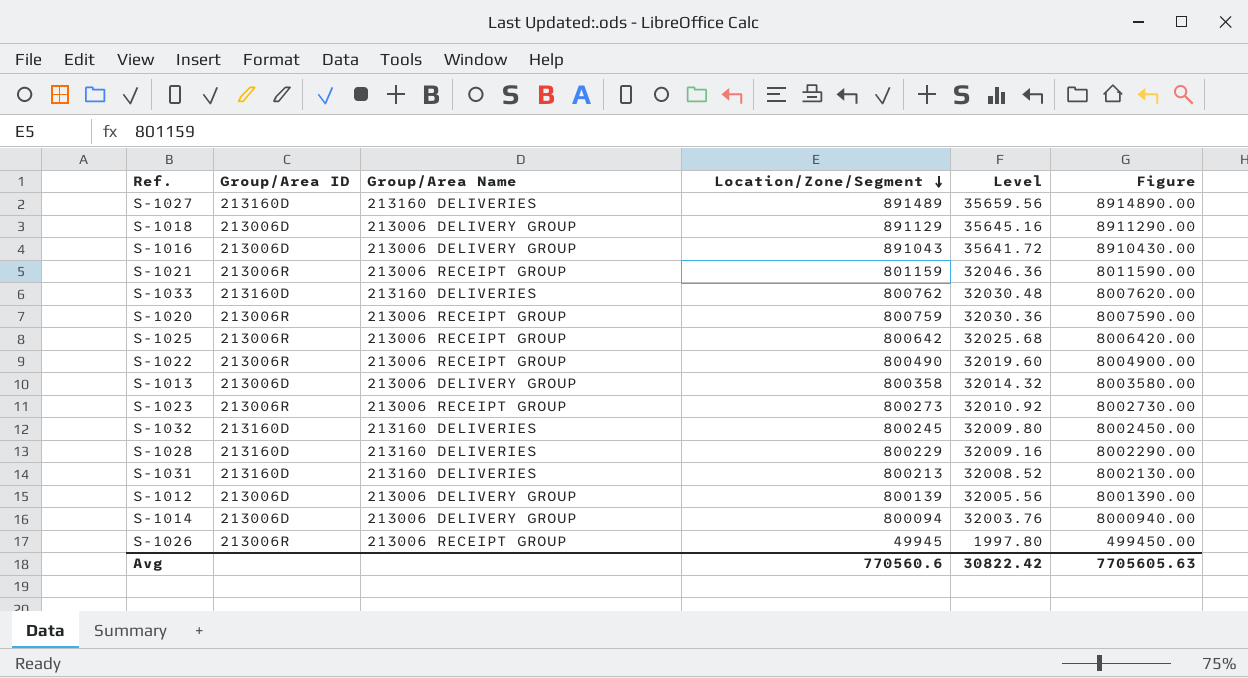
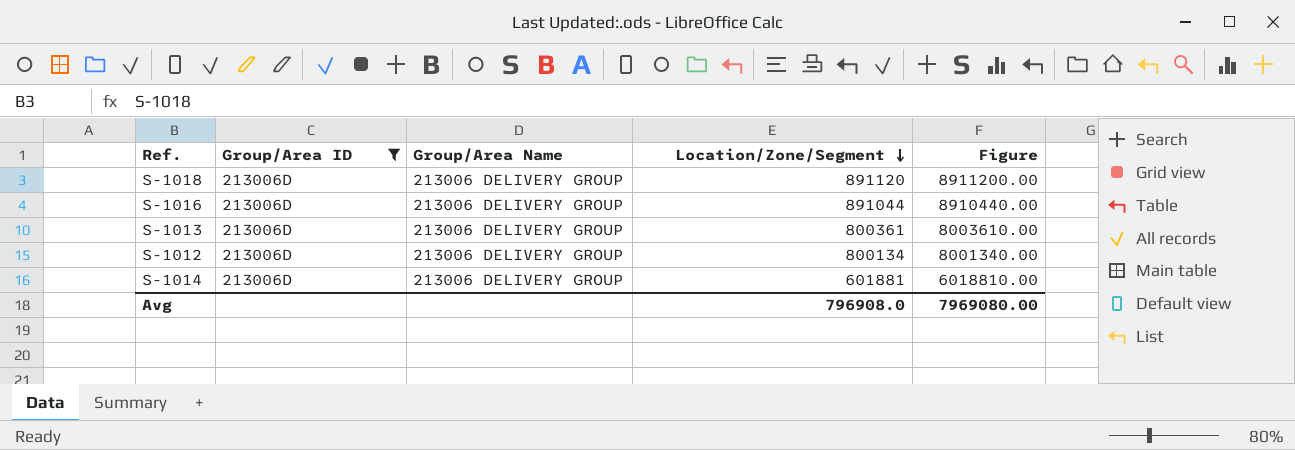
filter: none -> Group/Area ID = 213006D
column Level | formula: [Location/Zone/Segment] * 0.04 -> none
S-1018 | Location/Zone/Segment: 891129 -> 891120
S-1018 | Figure: 8911290.00 -> 8911200.00
S-1016 | Location/Zone/Segment: 891043 -> 891044
S-1016 | Figure: 8910430.00 -> 8910440.00
S-1013 | Location/Zone/Segment: 800358 -> 800361
S-1013 | Figure: 8003580.00 -> 8003610.00
S-1012 | Location/Zone/Segment: 800139 -> 800134
S-1012 | Figure: 8001390.00 -> 8001340.00
S-1014 | Location/Zone/Segment: 800094 -> 601881
S-1014 | Figure: 8000940.00 -> 6018810.00
Avg | Location/Zone/Segment: 770560.6 -> 796908.0
Avg | Figure: 7705605.63 -> 7969080.00

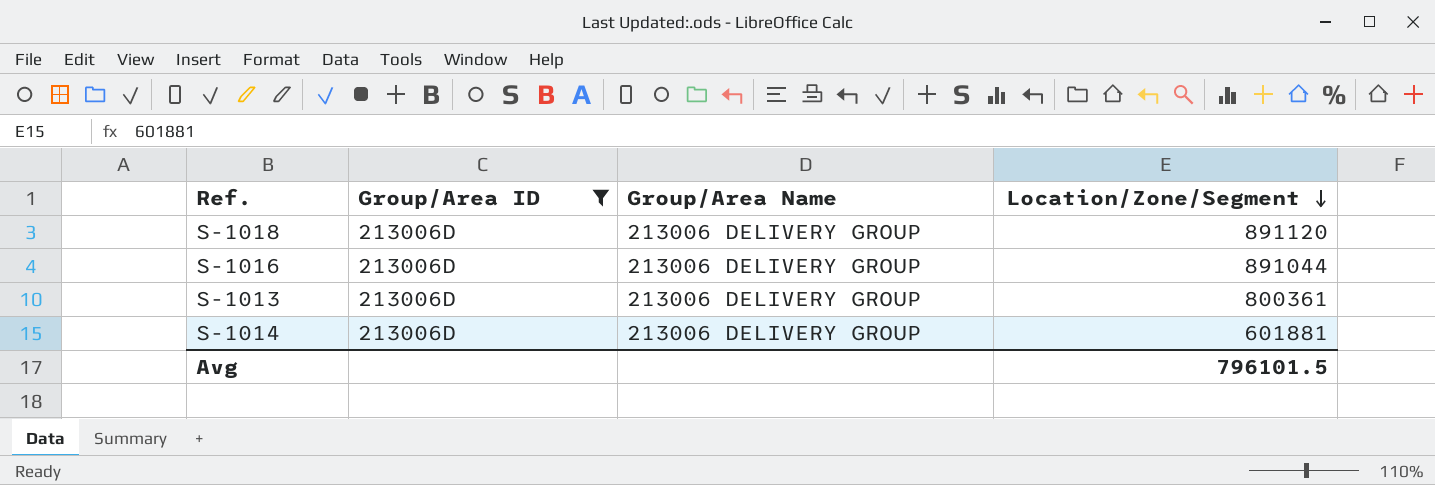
column Figure | formula: [Location/Zone/Segment] * 10 -> none
row S-1012: 213006D | 213006 DELIVERY GROUP | 800134 | 8001340.00 -> none
Avg | Location/Zone/Segment: 796908.0 -> 796101.5

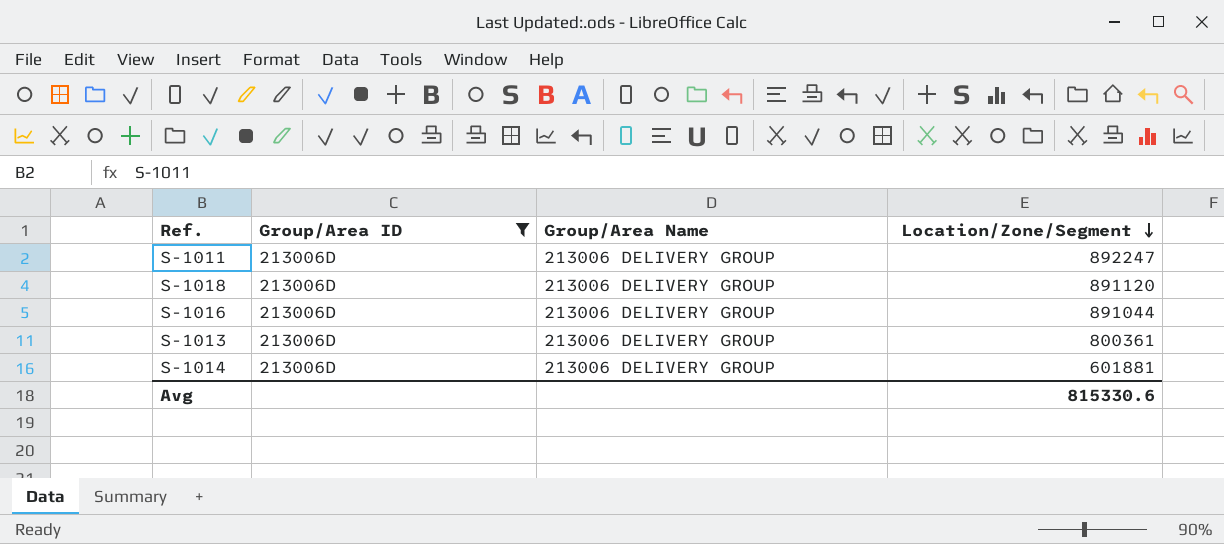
row S-1011: none -> 213006D | 213006 DELIVERY GROUP | 892247
Avg | Location/Zone/Segment: 796101.5 -> 815330.6

